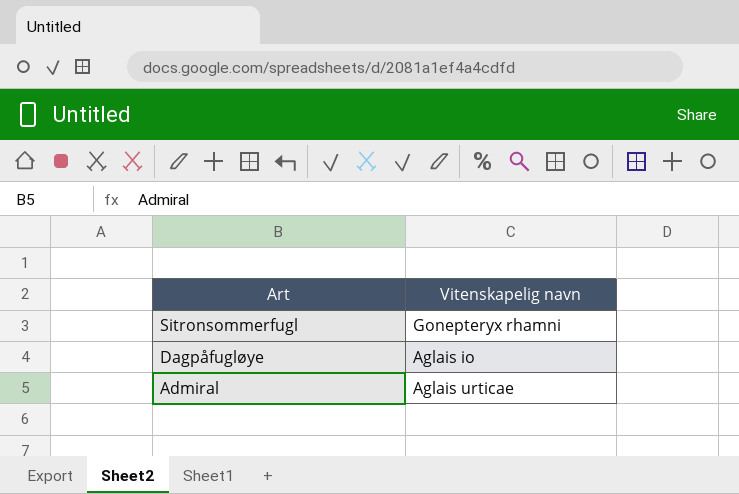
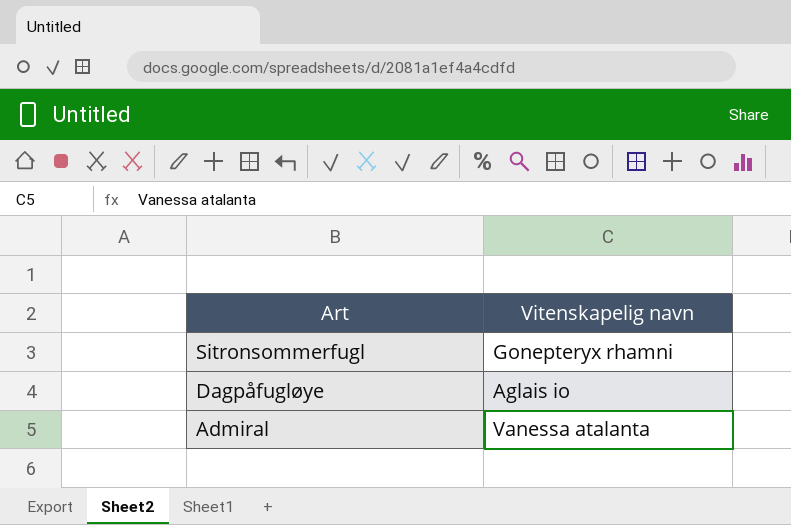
Admiral | Vitenskapelig navn: Aglais urticae -> Vanessa atalanta

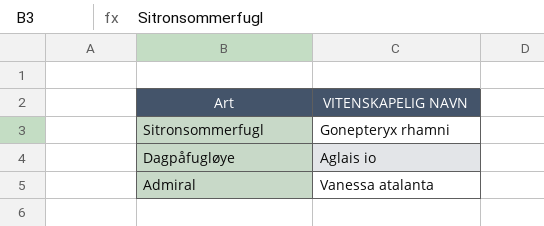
column name: Vitenskapelig navn -> VITENSKAPELIG NAVN

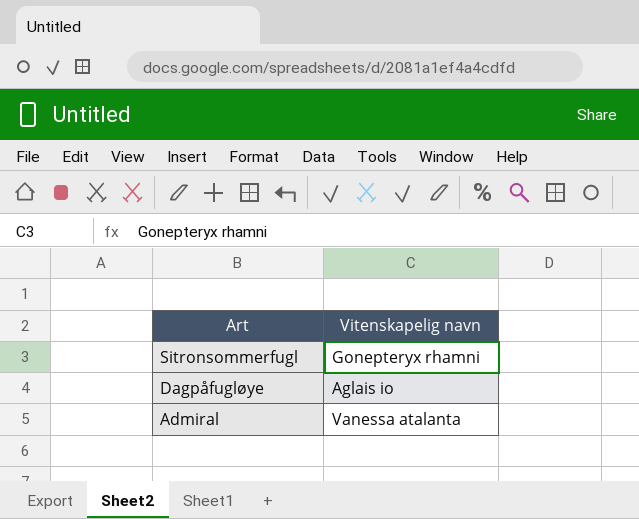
column name: VITENSKAPELIG NAVN -> Vitenskapelig navn

